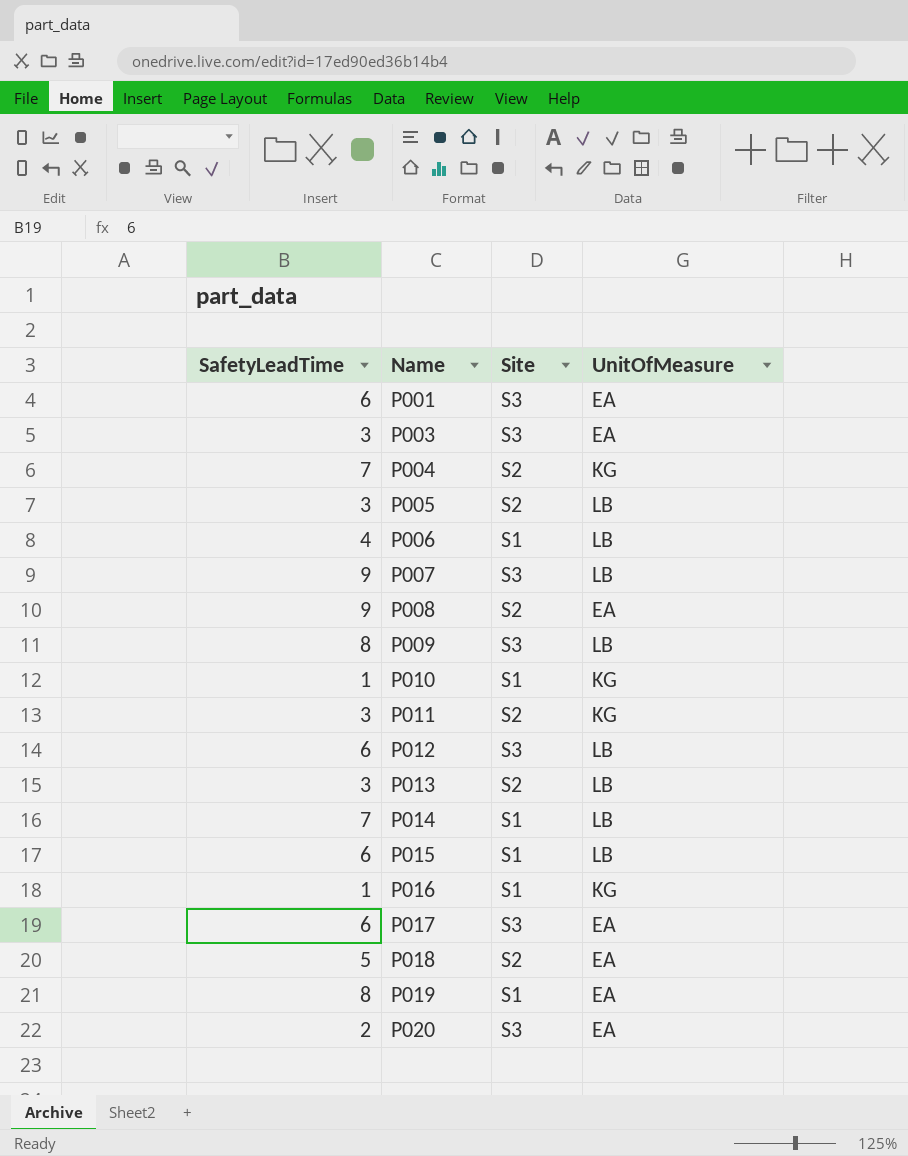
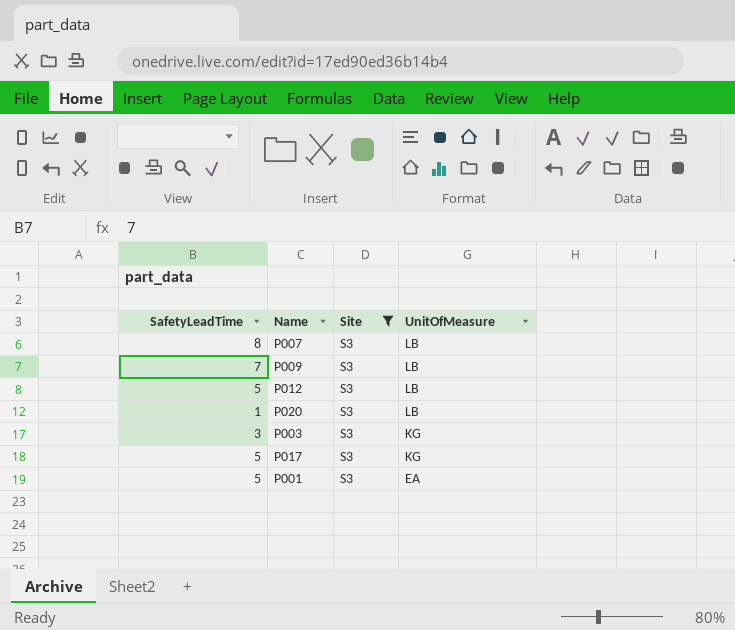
filter: none -> Site = S3
row order: Name ascending -> UnitOfMeasure descending
P007 | SafetyLeadTime: 9 -> 8
P009 | SafetyLeadTime: 8 -> 7
P012 | SafetyLeadTime: 6 -> 5
P020 | SafetyLeadTime: 2 -> 1
P020 | UnitOfMeasure: EA -> LB
P003 | UnitOfMeasure: EA -> KG
P017 | SafetyLeadTime: 6 -> 5
P017 | UnitOfMeasure: EA -> KG
P001 | SafetyLeadTime: 6 -> 5

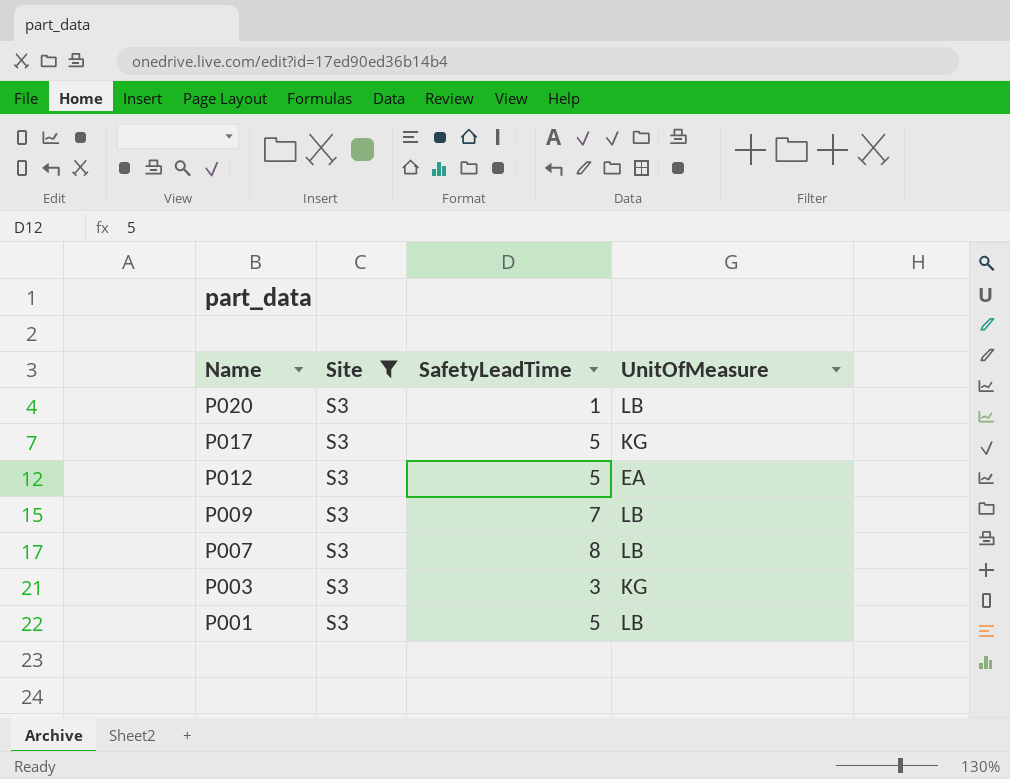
row order: UnitOfMeasure descending -> Name descending
column SafetyLeadTime | position: 1 -> 3
P012 | UnitOfMeasure: LB -> EA
P001 | UnitOfMeasure: EA -> LB

